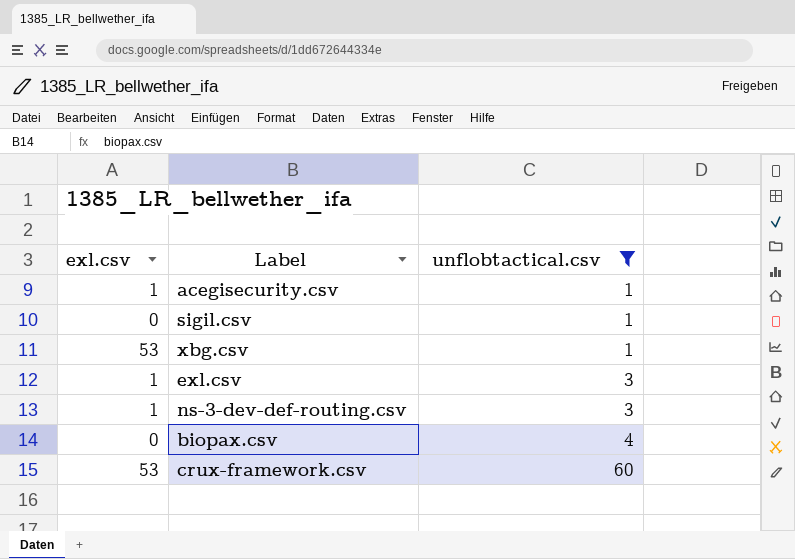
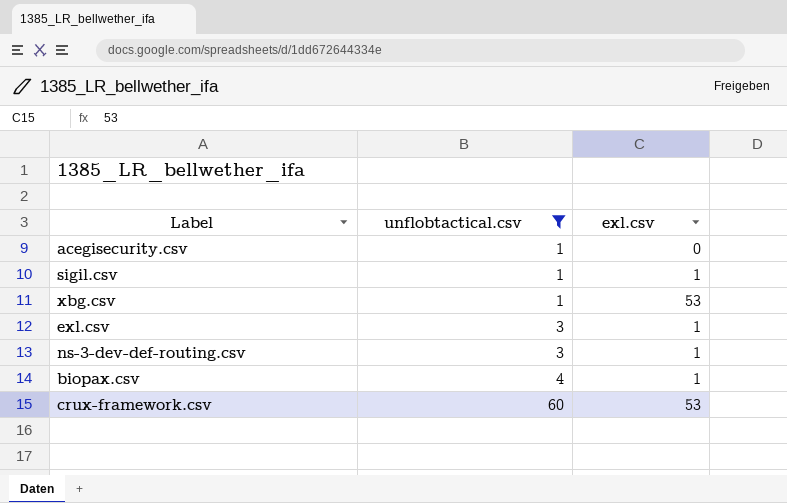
column exl.csv | position: 1 -> 3
acegisecurity.csv | exl.csv: 1 -> 0
sigil.csv | exl.csv: 0 -> 1
biopax.csv | exl.csv: 0 -> 1

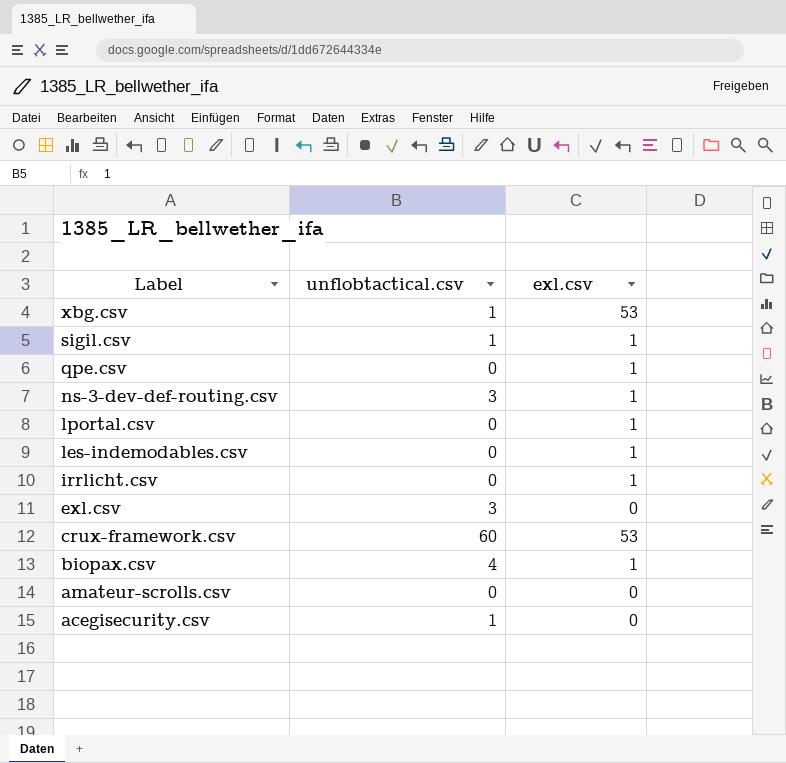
filter: unflobtactical.csv != 0 -> none
row order: unflobtactical.csv ascending -> Label descending
exl.csv | exl.csv: 1 -> 0

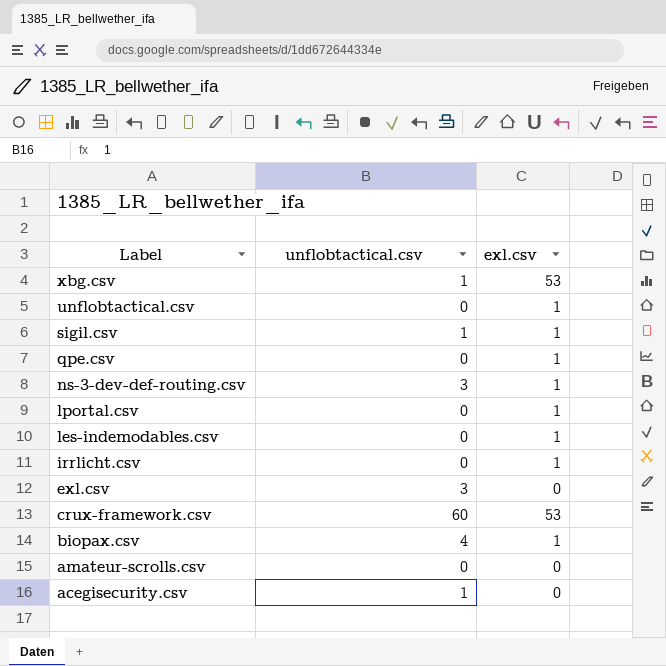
row unflobtactical.csv: none -> 0 | 1

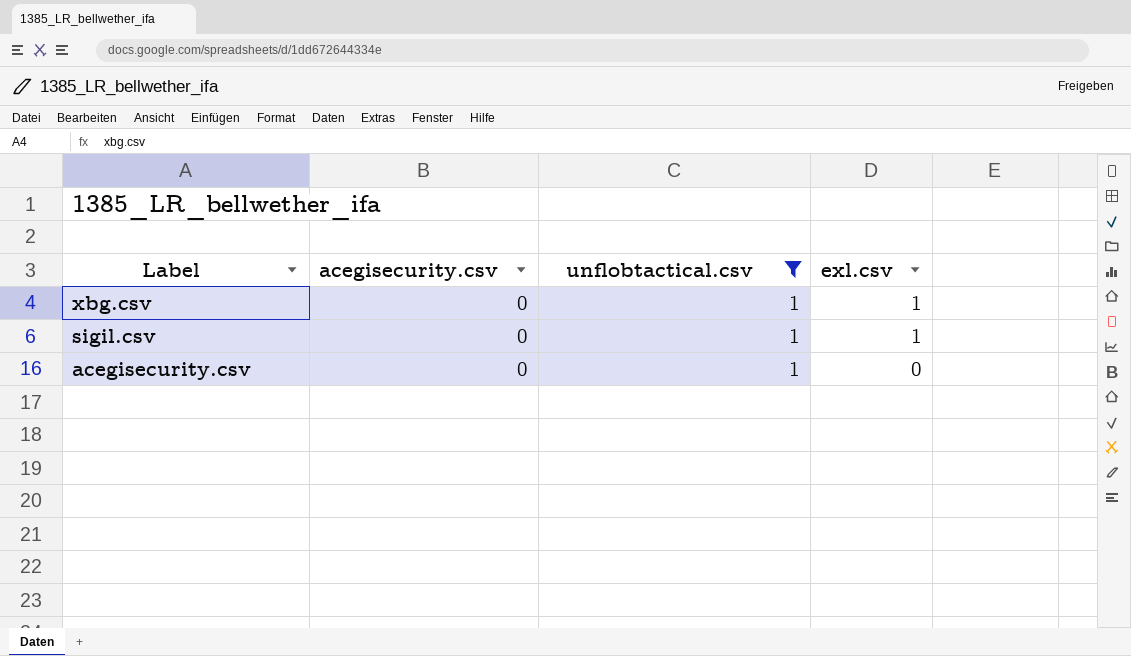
filter: none -> unflobtactical.csv = 1
column acegisecurity.csv | position: none -> 2
xbg.csv | exl.csv: 53 -> 1

